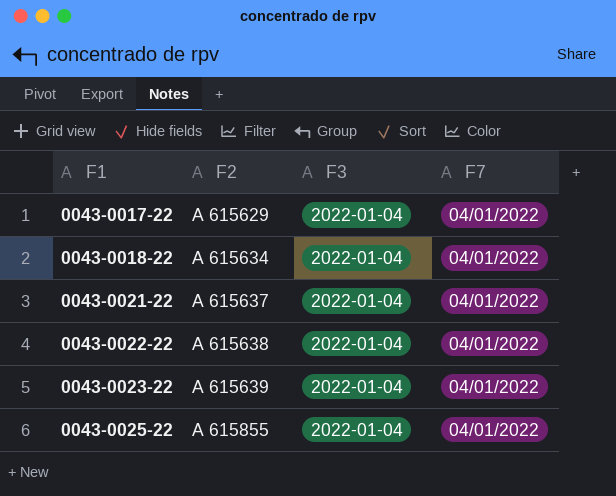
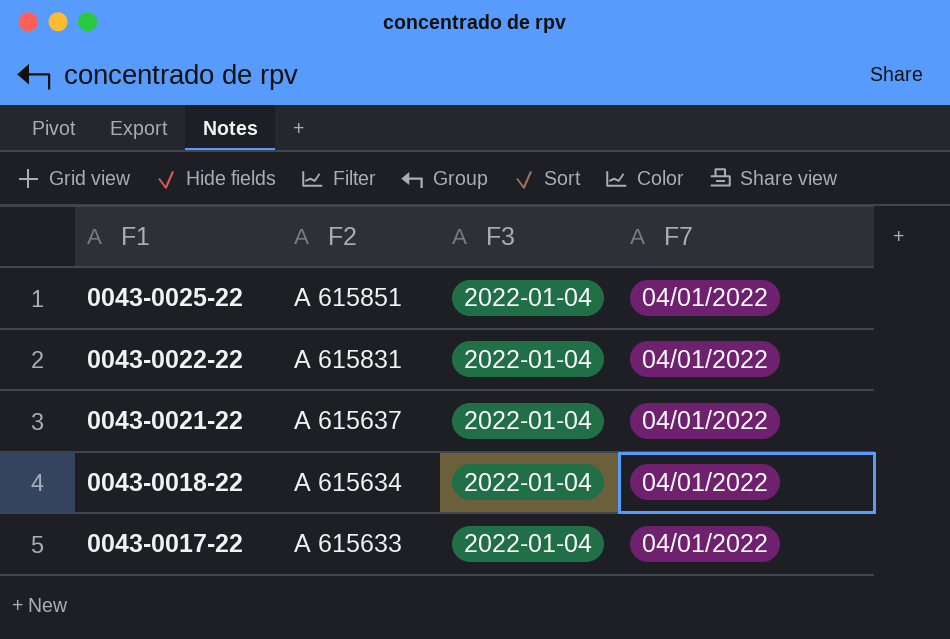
row order: F1 ascending -> F1 descending
row 0043-0023-22: A 615639 | 2022-01-04 | 04/01/2022 -> none
0043-0025-22 | F2: A 615855 -> A 615851
0043-0022-22 | F2: A 615638 -> A 615831
0043-0017-22 | F2: A 615629 -> A 615633

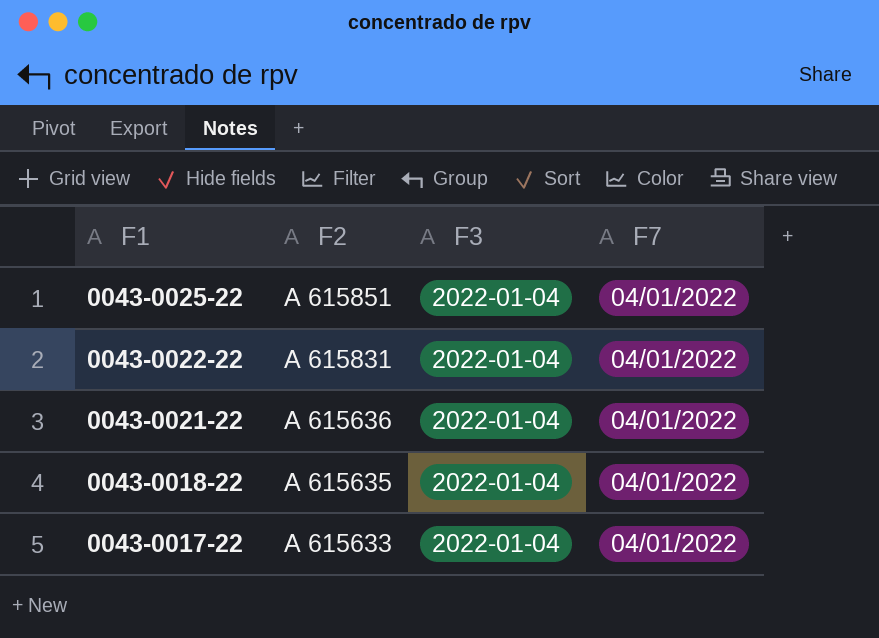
0043-0021-22 | F2: A 615637 -> A 615636
0043-0018-22 | F2: A 615634 -> A 615635

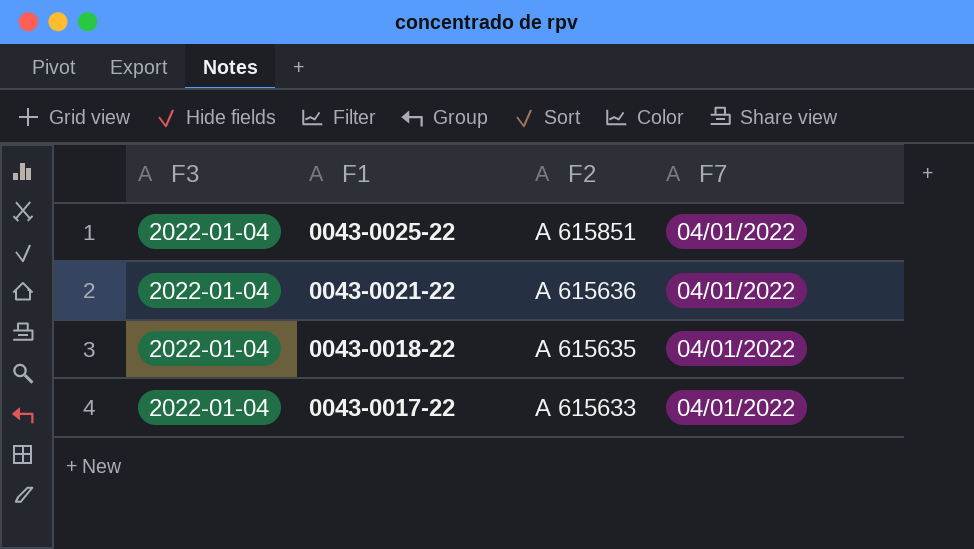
column F3 | position: 3 -> 1
row 0043-0022-22: A 615831 | 2022-01-04 | 04/01/2022 -> none

